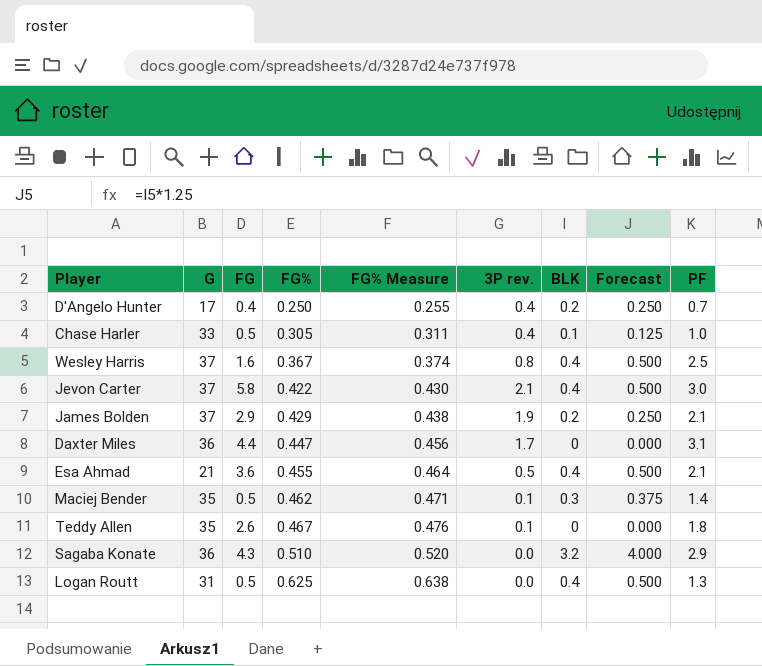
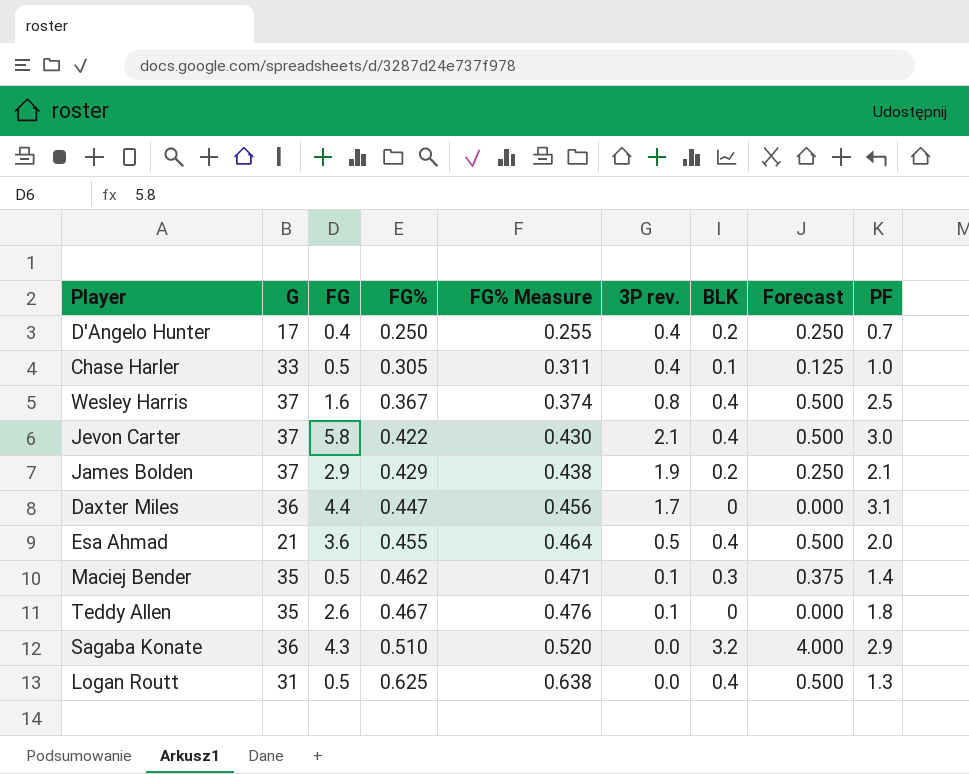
Esa Ahmad | PF: 2.1 -> 2.0

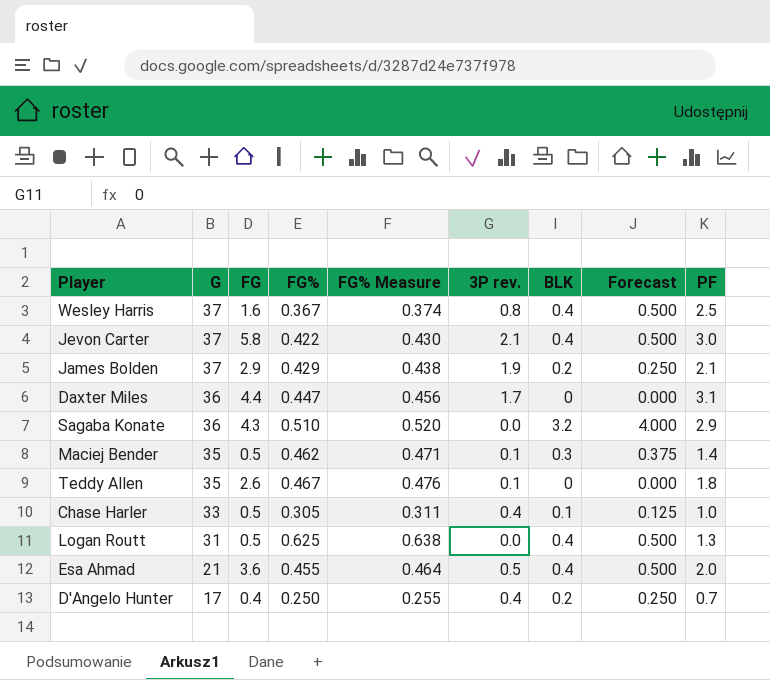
row order: FG% ascending -> G descending

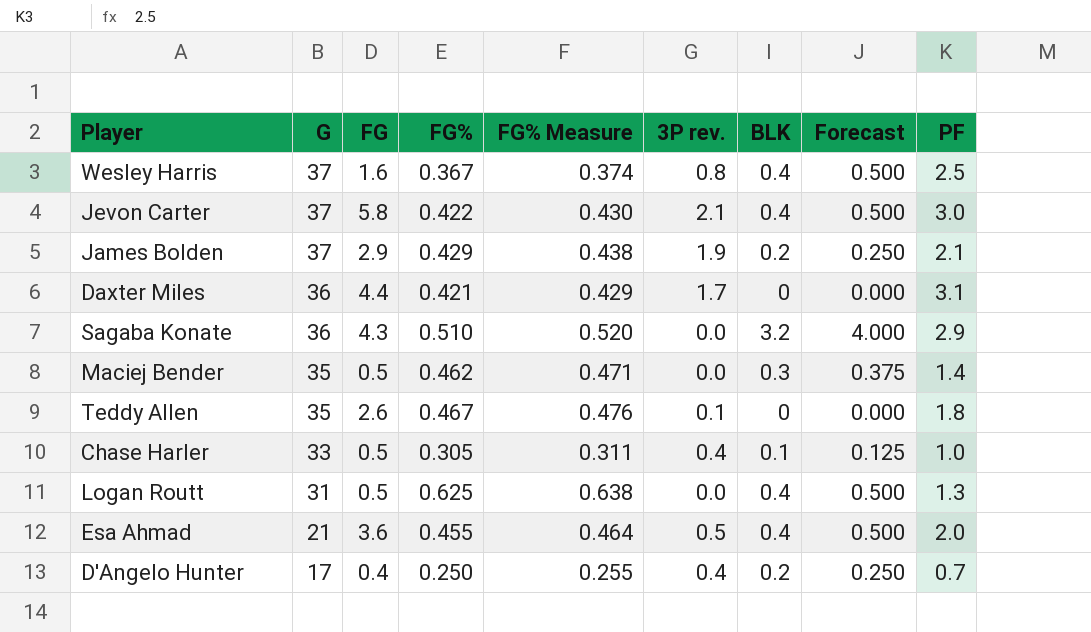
Daxter Miles | FG%: 0.447 -> 0.421
Daxter Miles | FG% Measure: 0.456 -> 0.429
Maciej Bender | 3P rev.: 0.1 -> 0.0

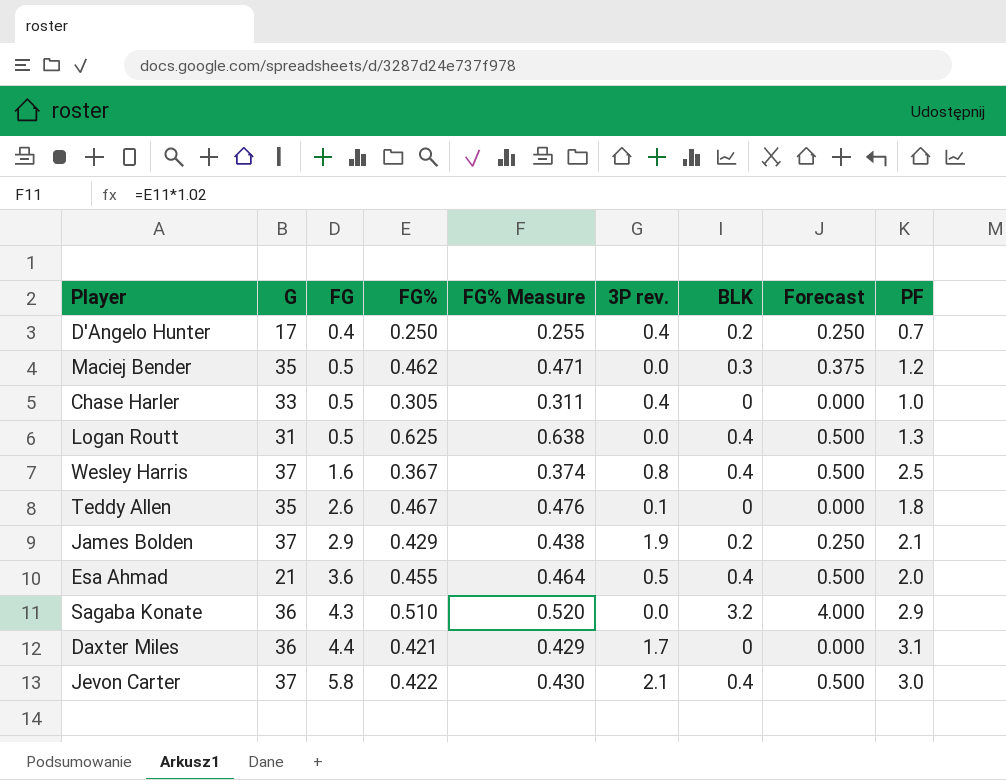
row order: G descending -> FG ascending
Maciej Bender | PF: 1.4 -> 1.2
Chase Harler | BLK: 0.1 -> 0
Chase Harler | Forecast: 0.125 -> 0.000

